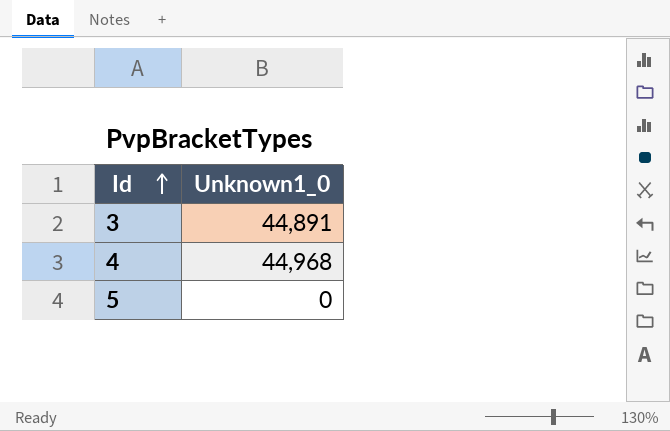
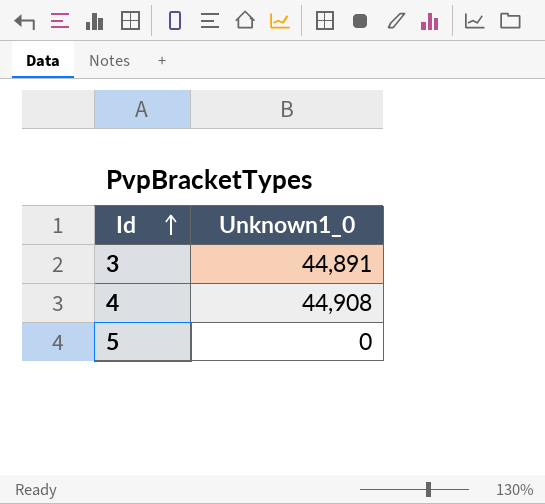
4 | Unknown1_0: 44,968 -> 44,908

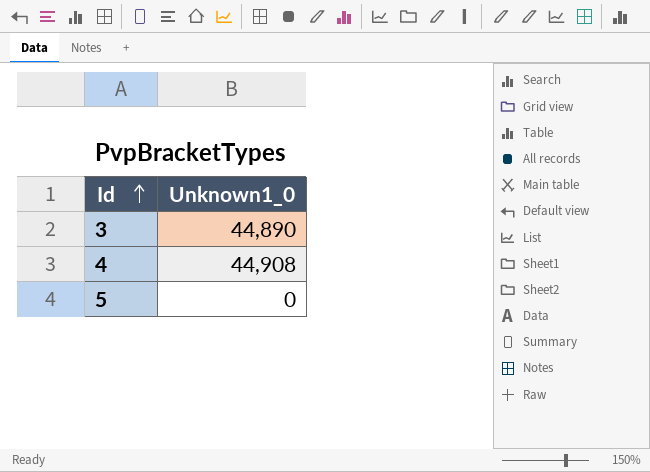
3 | Unknown1_0: 44,891 -> 44,890

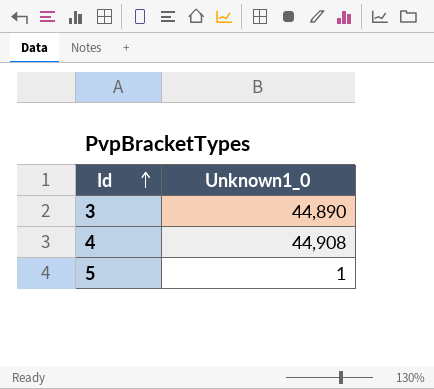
5 | Unknown1_0: 0 -> 1

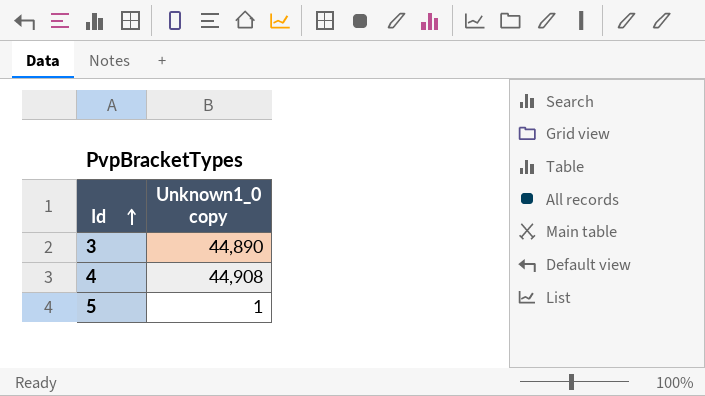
column name: Unknown1_0 -> Unknown1_0 copy

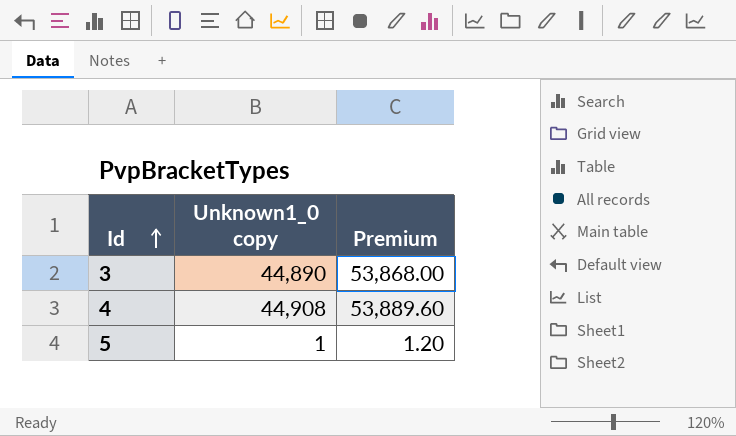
column Premium | formula: none -> [Unknown1_0 copy] * 1.2

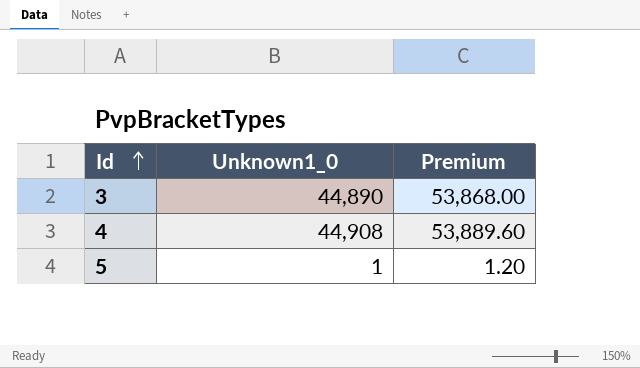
column name: Unknown1_0 copy -> Unknown1_0

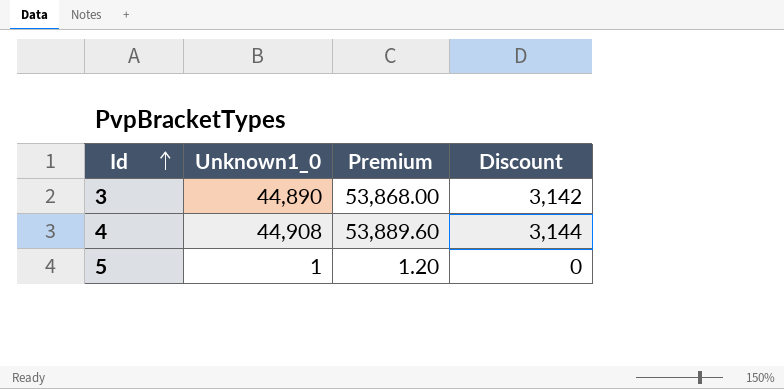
column Discount | formula: none -> [Unknown1_0] * 0.07

